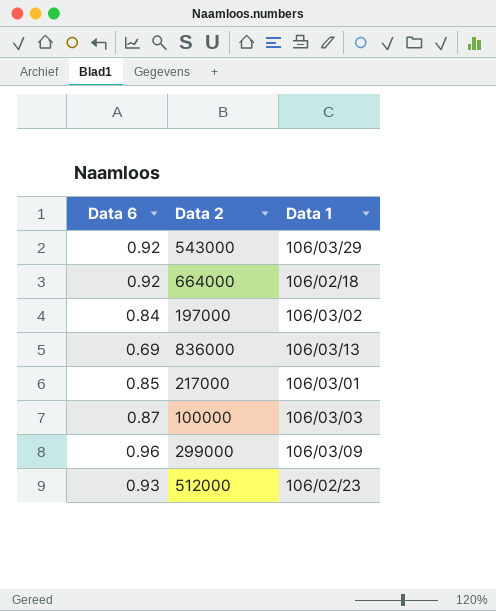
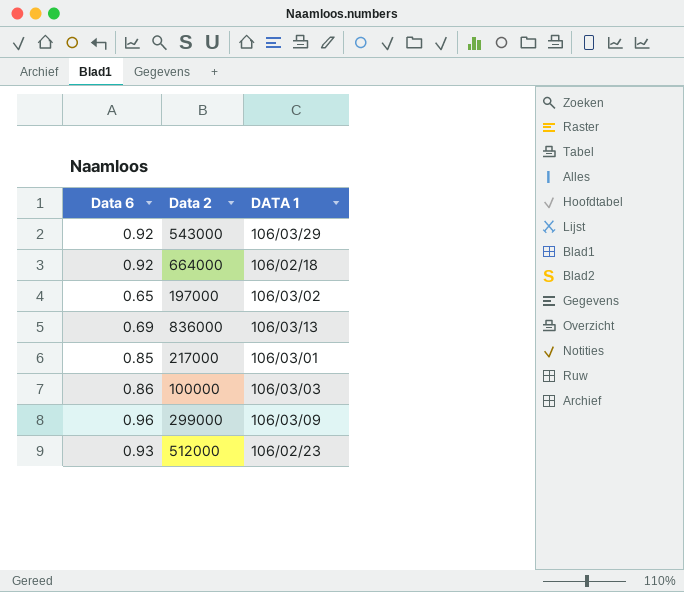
column name: Data 1 -> DATA 1
197000 | Data 6: 0.84 -> 0.65
100000 | Data 6: 0.87 -> 0.86

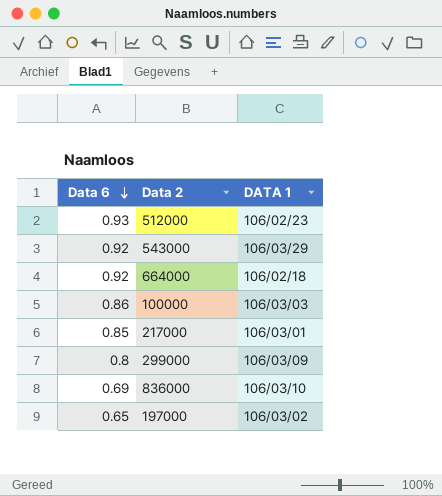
row order: none -> Data 6 descending
299000 | Data 6: 0.96 -> 0.8
836000 | DATA 1: 106/03/13 -> 106/03/10

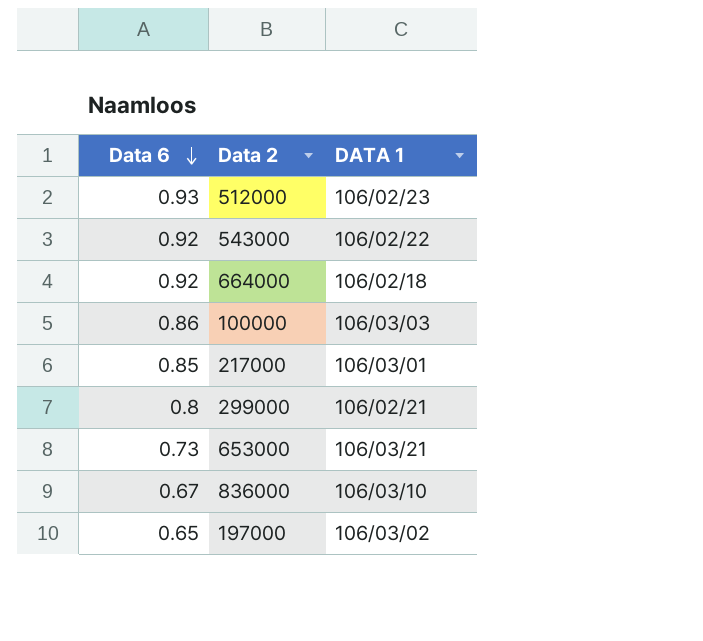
543000 | DATA 1: 106/03/29 -> 106/02/22
299000 | DATA 1: 106/03/09 -> 106/02/21
row 653000: none -> 0.73 | 106/03/21
836000 | Data 6: 0.69 -> 0.67

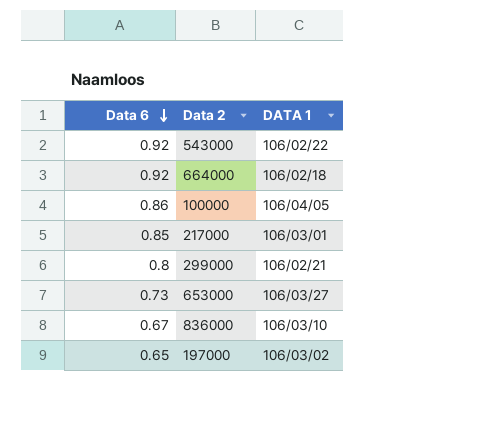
row 512000: 0.93 | 106/02/23 -> none
100000 | DATA 1: 106/03/03 -> 106/04/05
653000 | DATA 1: 106/03/21 -> 106/03/27

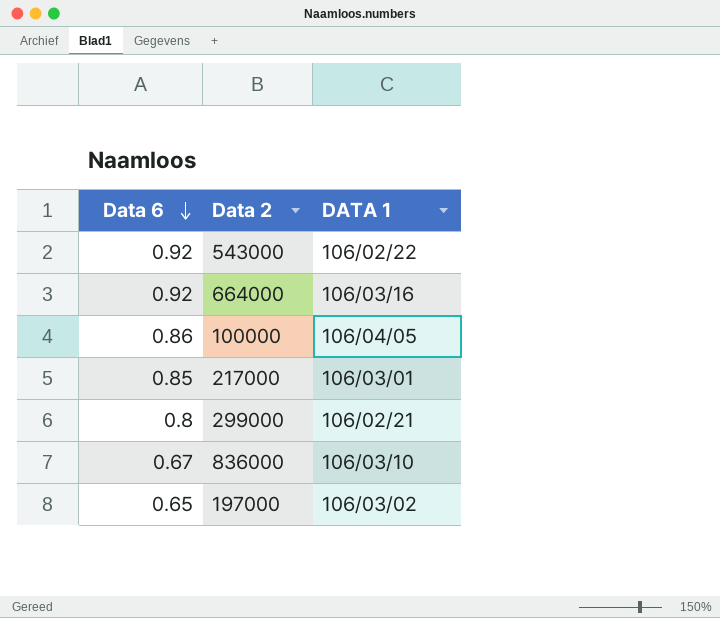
row 653000: 0.73 | 106/03/27 -> none
664000 | DATA 1: 106/02/18 -> 106/03/16

